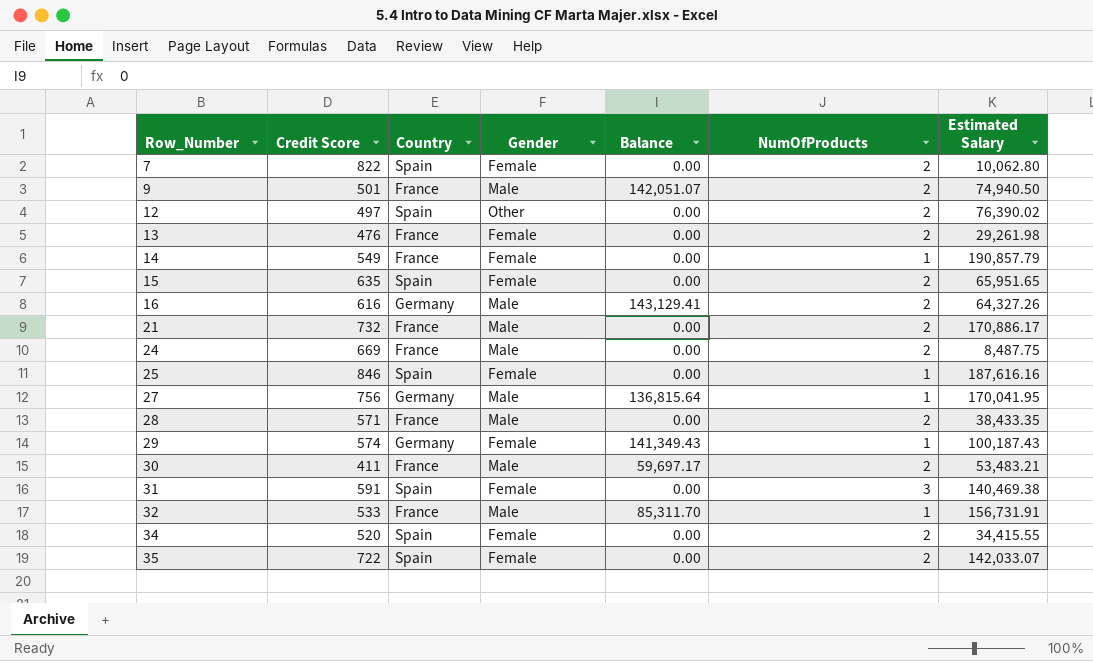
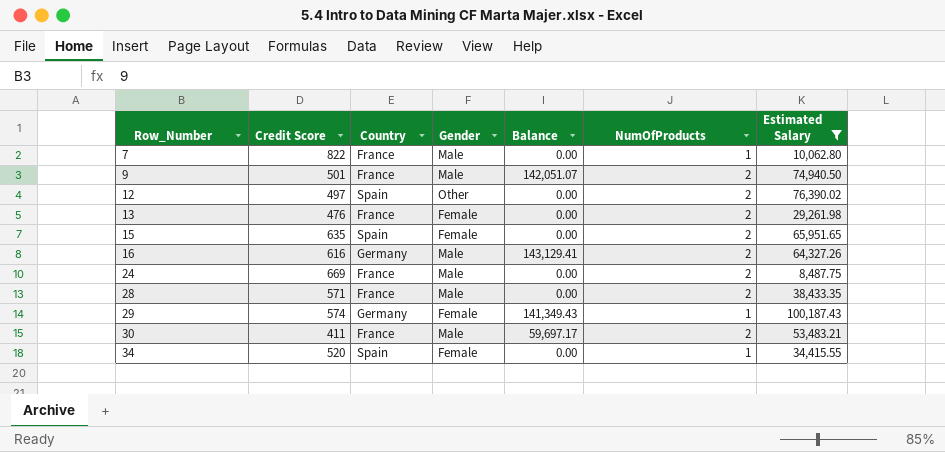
filter: none -> Estimated Salary <= 100,187.43
7 | Country: Spain -> France
7 | Gender: Female -> Male
7 | NumOfProducts: 2 -> 1
34 | NumOfProducts: 2 -> 1

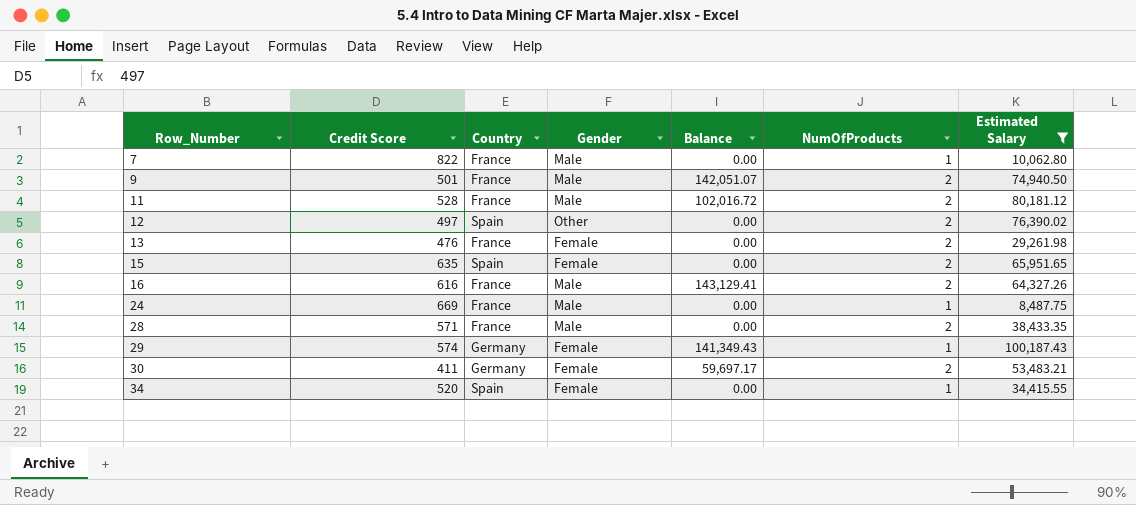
row 11: none -> 528 | France | Male | 102,016.72 | 2 | 80,181.12
16 | Country: Germany -> France
24 | NumOfProducts: 2 -> 1
30 | Country: France -> Germany
30 | Gender: Male -> Female

